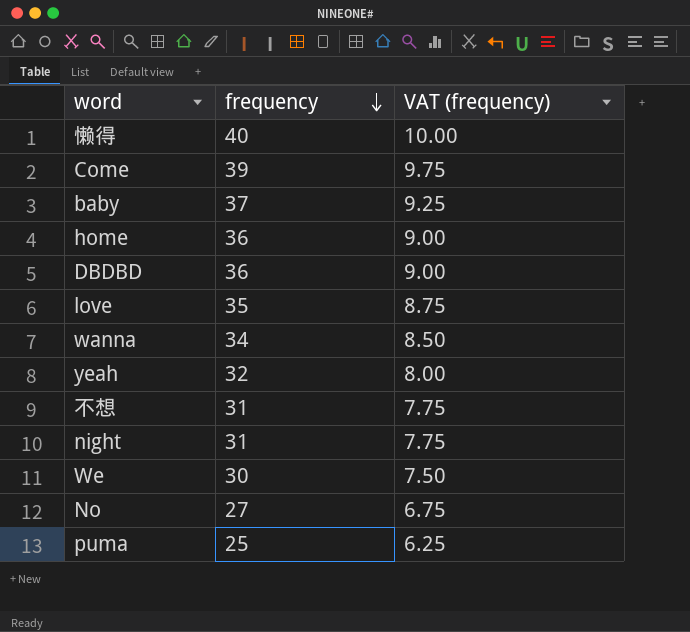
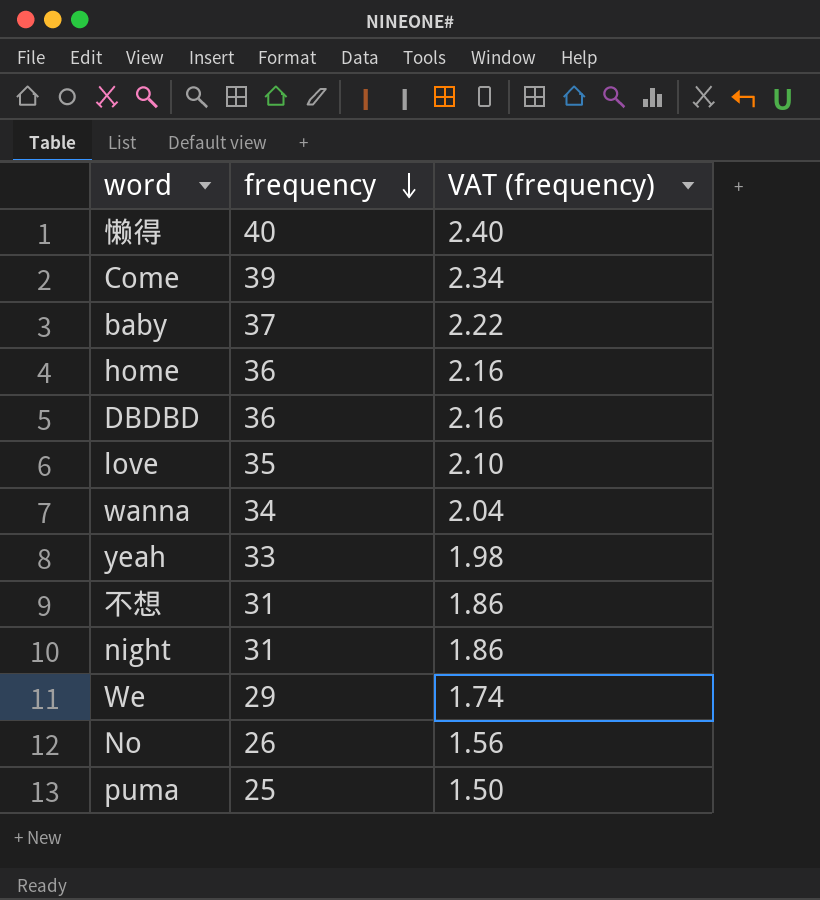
column VAT (frequency) | formula: [frequency] * 0.25 -> [frequency] * 0.06
yeah | frequency: 32 -> 33
We | frequency: 30 -> 29
No | frequency: 27 -> 26

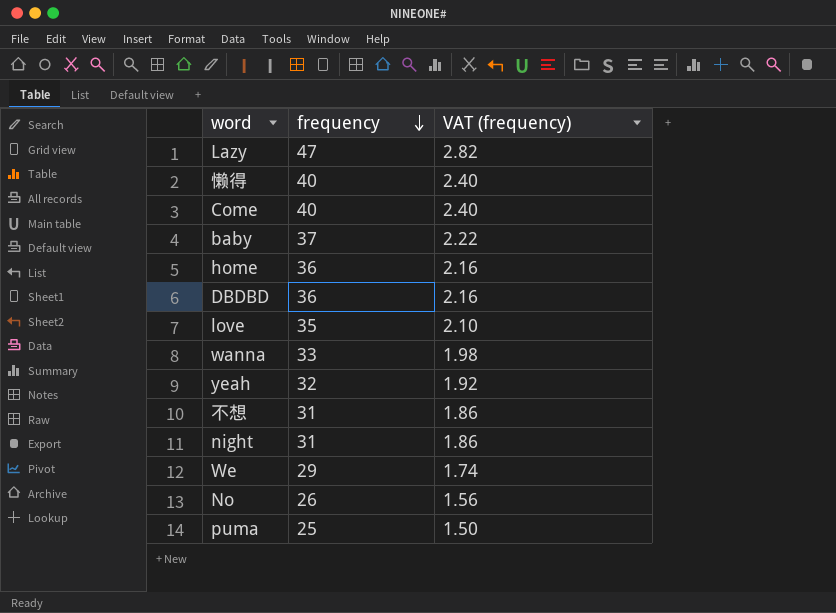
row Lazy: none -> 47 | 2.82
Come | frequency: 39 -> 40
Come | VAT (frequency): 2.34 -> 2.40
wanna | frequency: 34 -> 33
wanna | VAT (frequency): 2.04 -> 1.98
yeah | frequency: 33 -> 32
yeah | VAT (frequency): 1.98 -> 1.92

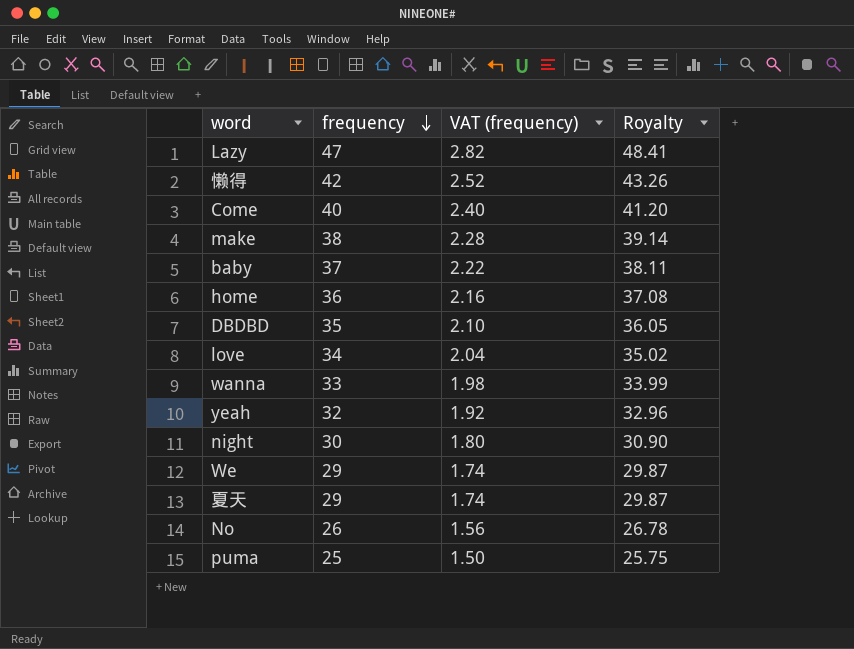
column Royalty | formula: none -> [frequency] * 1.03
row 不想: 31 | 1.86 -> none
懒得 | frequency: 40 -> 42
懒得 | VAT (frequency): 2.40 -> 2.52
row make: none -> 38 | 2.28 | 39.14
DBDBD | frequency: 36 -> 35
DBDBD | VAT (frequency): 2.16 -> 2.10
love | frequency: 35 -> 34
love | VAT (frequency): 2.10 -> 2.04
night | frequency: 31 -> 30
night | VAT (frequency): 1.86 -> 1.80
row 夏天: none -> 29 | 1.74 | 29.87

